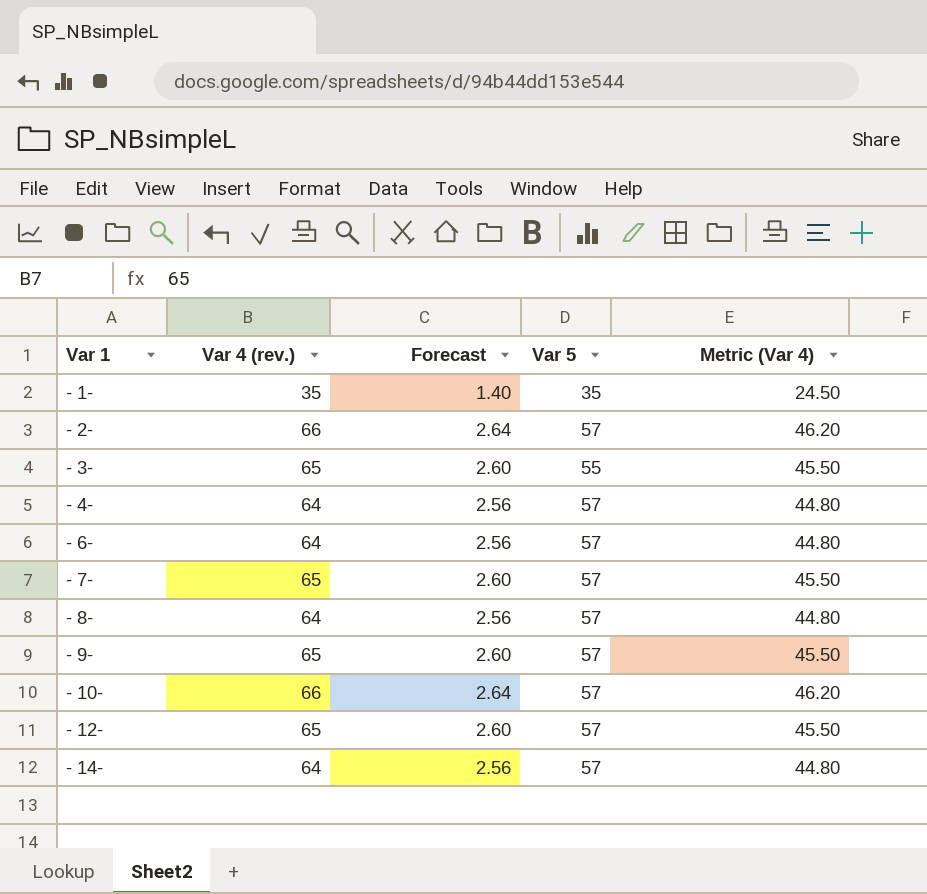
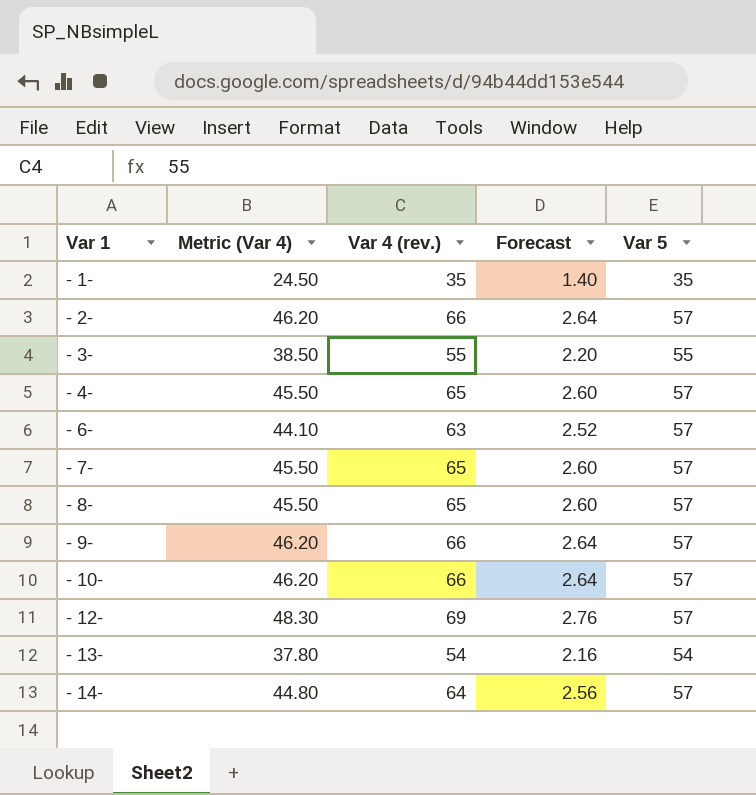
column Metric (Var 4) | position: 5 -> 2
- 3- | Metric (Var 4): 45.50 -> 38.50
- 3- | Var 4 (rev.): 65 -> 55
- 3- | Forecast: 2.60 -> 2.20
- 4- | Metric (Var 4): 44.80 -> 45.50
- 4- | Var 4 (rev.): 64 -> 65
- 4- | Forecast: 2.56 -> 2.60
- 6- | Metric (Var 4): 44.80 -> 44.10
- 6- | Var 4 (rev.): 64 -> 63
- 6- | Forecast: 2.56 -> 2.52
- 8- | Metric (Var 4): 44.80 -> 45.50
- 8- | Var 4 (rev.): 64 -> 65
- 8- | Forecast: 2.56 -> 2.60
- 9- | Metric (Var 4): 45.50 -> 46.20
- 9- | Var 4 (rev.): 65 -> 66
- 9- | Forecast: 2.60 -> 2.64
- 12- | Metric (Var 4): 45.50 -> 48.30
- 12- | Var 4 (rev.): 65 -> 69
- 12- | Forecast: 2.60 -> 2.76
row - 13-: none -> 37.80 | 54 | 2.16 | 54

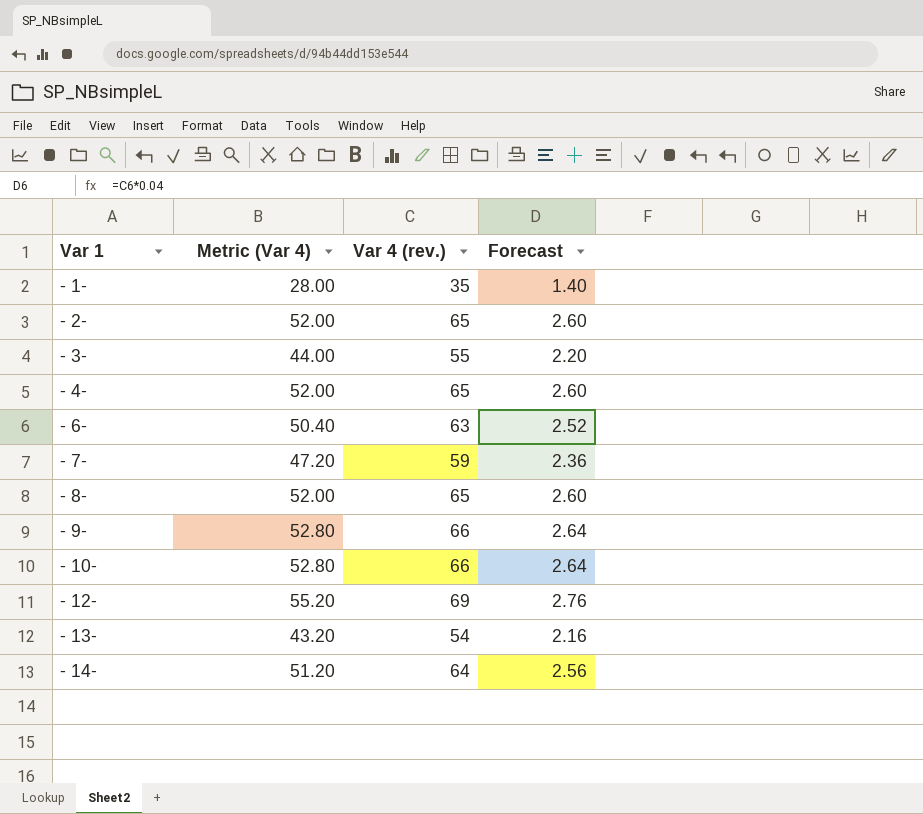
column Var 5 | position: 5 -> none
column Metric (Var 4) | formula: [Var 4 (rev.)] * 0.7 -> [Var 4 (rev.)] * 0.8
- 2- | Var 4 (rev.): 66 -> 65
- 2- | Forecast: 2.64 -> 2.60
- 7- | Var 4 (rev.): 65 -> 59
- 7- | Forecast: 2.60 -> 2.36

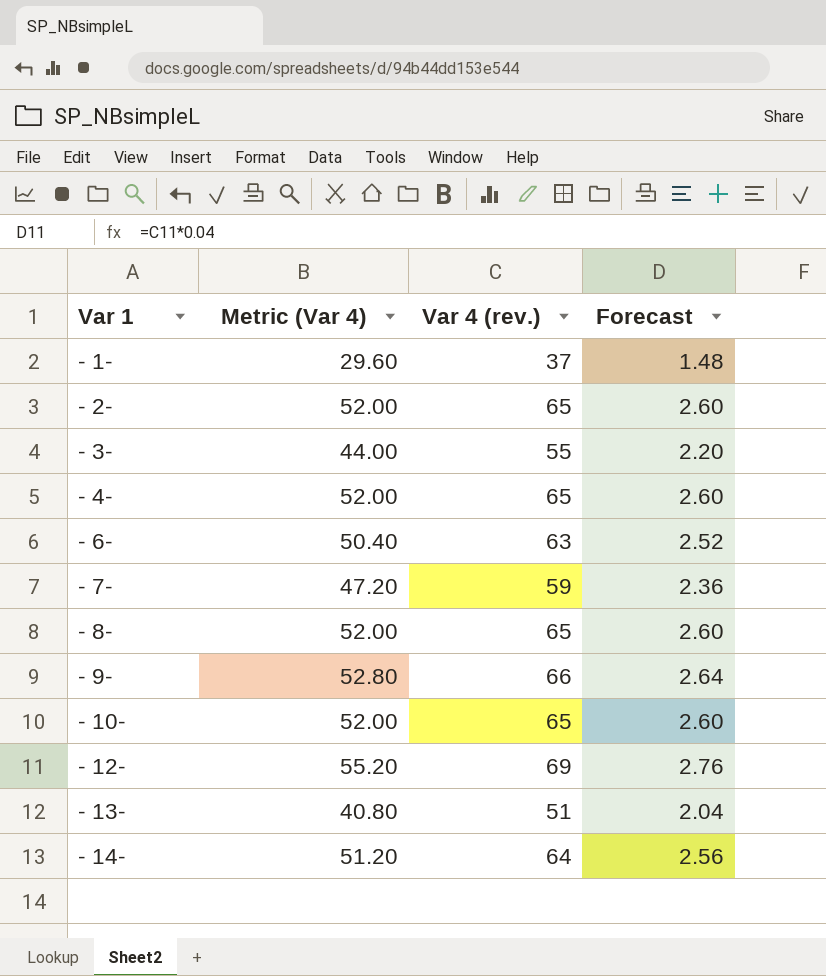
- 1- | Metric (Var 4): 28.00 -> 29.60
- 1- | Var 4 (rev.): 35 -> 37
- 1- | Forecast: 1.40 -> 1.48
- 10- | Metric (Var 4): 52.80 -> 52.00
- 10- | Var 4 (rev.): 66 -> 65
- 10- | Forecast: 2.64 -> 2.60
- 13- | Metric (Var 4): 43.20 -> 40.80
- 13- | Var 4 (rev.): 54 -> 51
- 13- | Forecast: 2.16 -> 2.04

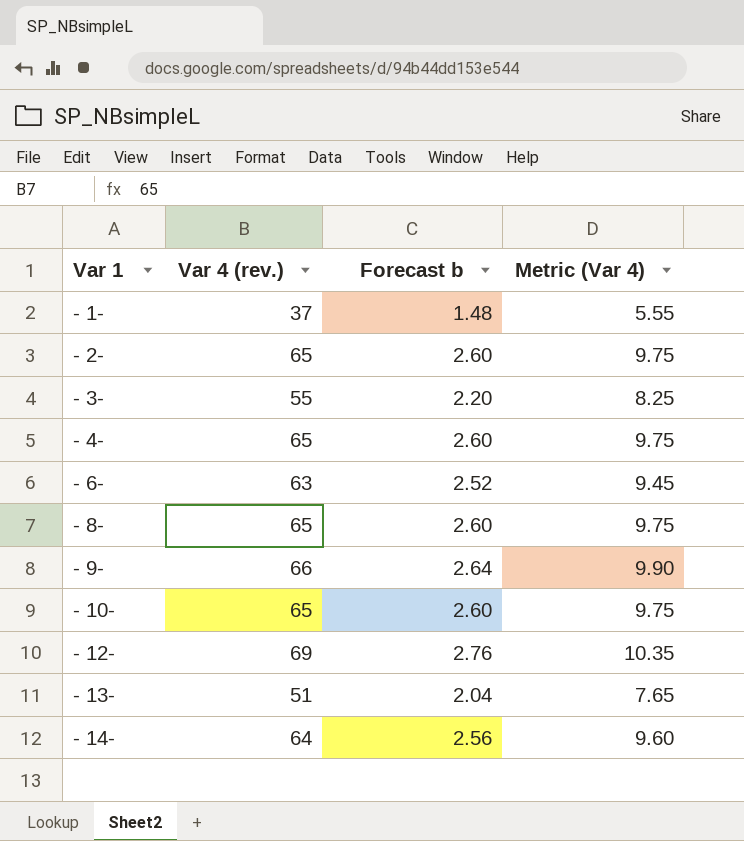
column name: Forecast -> Forecast b
column Metric (Var 4) | formula: [Var 4 (rev.)] * 0.8 -> [Var 4 (rev.)] * 0.15
column Metric (Var 4) | position: 2 -> 4
row - 7-: 47.20 | 59 | 2.36 -> none

